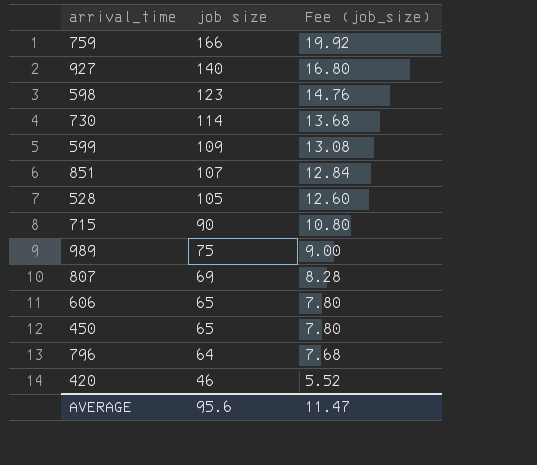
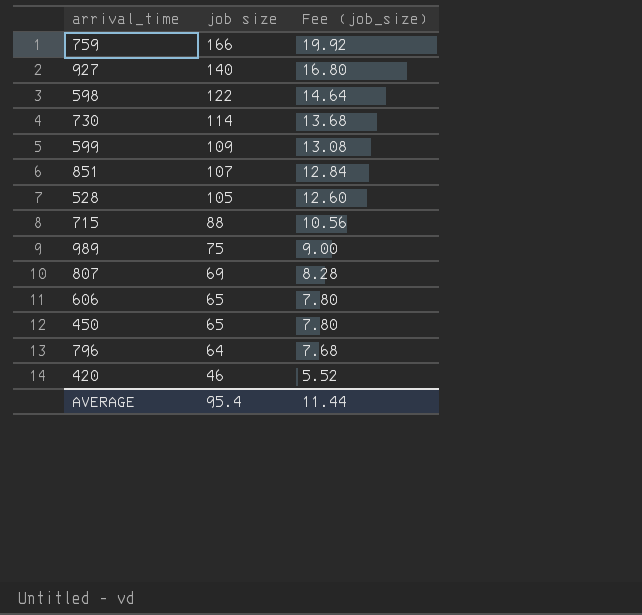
598 | job size: 123 -> 122
598 | Fee (job_size): 14.76 -> 14.64
715 | job size: 90 -> 88
715 | Fee (job_size): 10.80 -> 10.56
AVERAGE | job size: 95.6 -> 95.4
AVERAGE | Fee (job_size): 11.47 -> 11.44

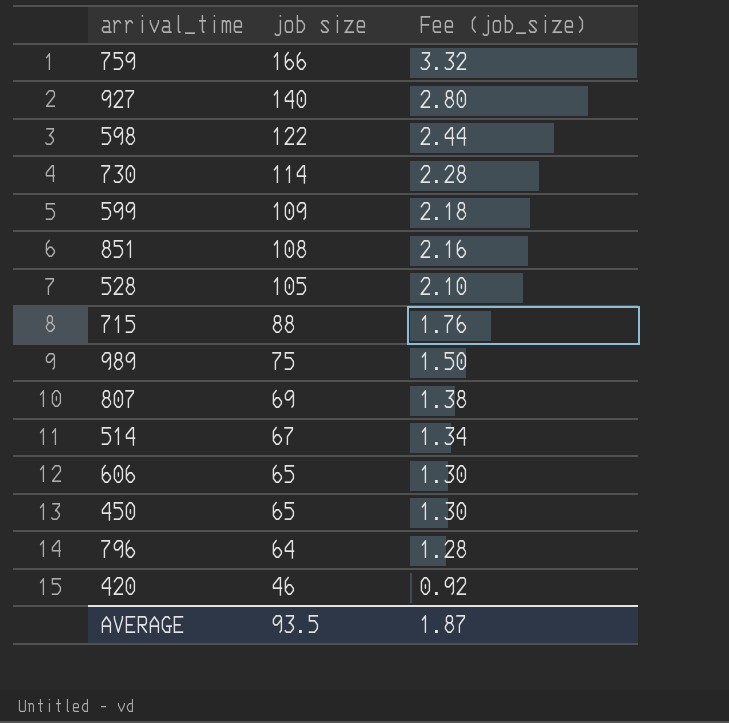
column Fee (job_size) | formula: [job size] * 0.12 -> [job size] * 0.02
851 | job size: 107 -> 108
row 514: none -> 67 | 1.34
AVERAGE | job size: 95.4 -> 93.5
AVERAGE | Fee (job_size): 11.44 -> 1.87

